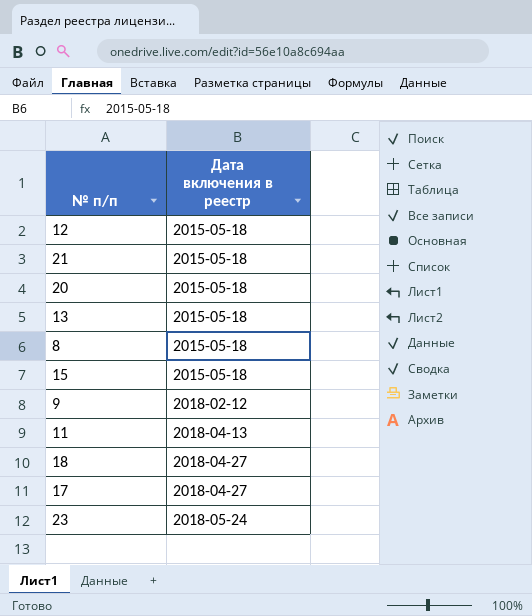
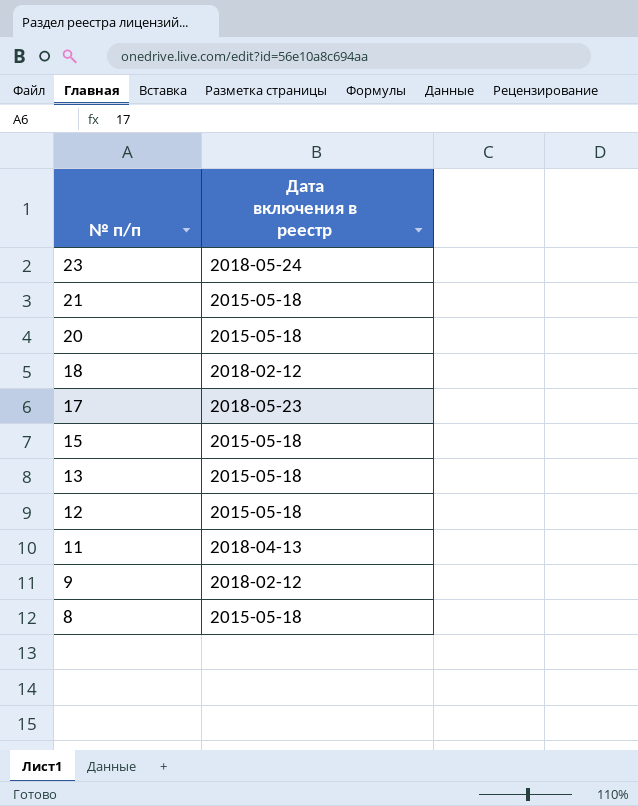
row order: Дата включения в реестр ascending -> № п/п descending
18 | Дата включения в реестр: 2018-04-27 -> 2018-02-12
17 | Дата включения в реестр: 2018-04-27 -> 2018-05-23

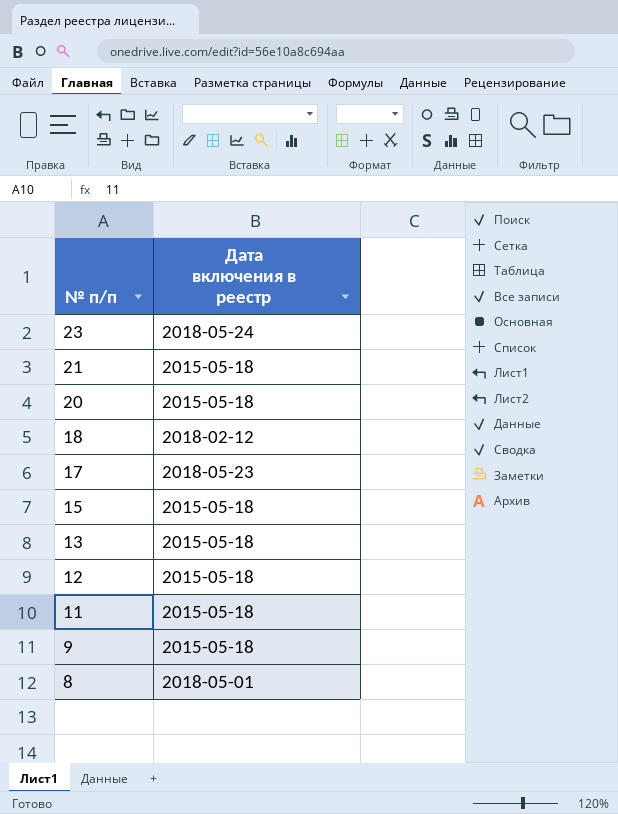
11 | Дата включения в реестр: 2018-04-13 -> 2015-05-18
9 | Дата включения в реестр: 2018-02-12 -> 2015-05-18
8 | Дата включения в реестр: 2015-05-18 -> 2018-05-01

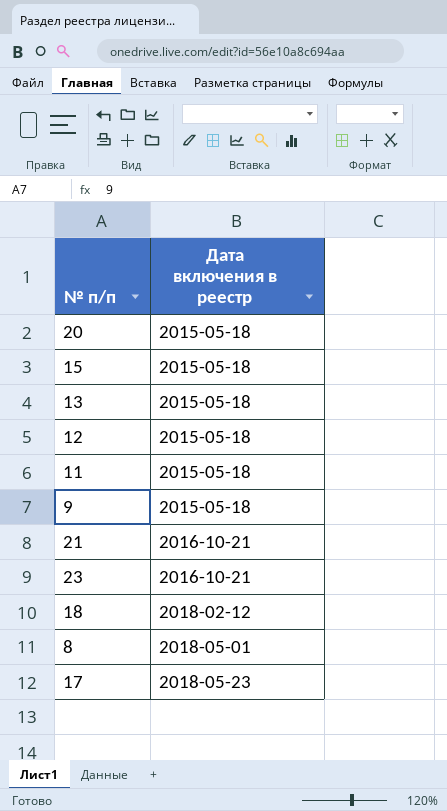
row order: № п/п descending -> Дата включения в реестр ascending
21 | Дата включения в реестр: 2015-05-18 -> 2016-10-21
23 | Дата включения в реестр: 2018-05-24 -> 2016-10-21

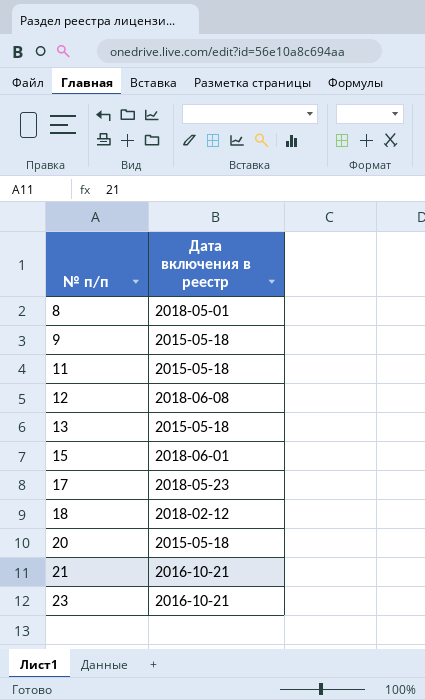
row order: Дата включения в реестр ascending -> № п/п ascending
12 | Дата включения в реестр: 2015-05-18 -> 2018-06-08
15 | Дата включения в реестр: 2015-05-18 -> 2018-06-01

